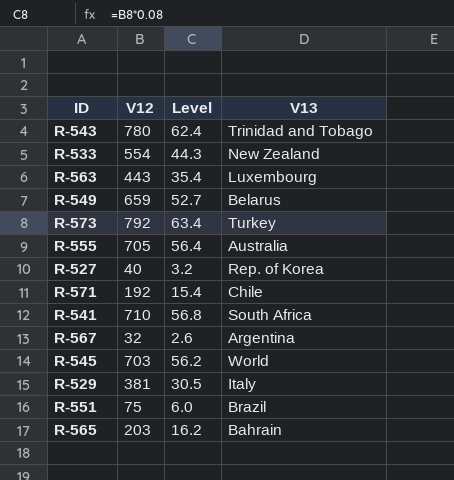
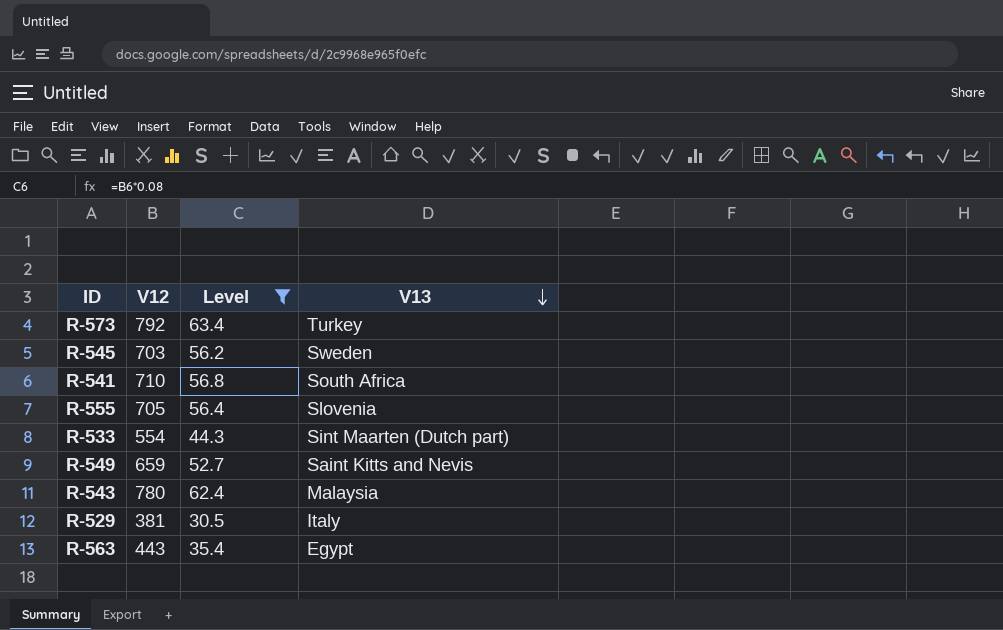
filter: none -> Level >= 30.5
row order: none -> V13 descending
R-545 | V13: World -> Sweden
R-555 | V13: Australia -> Slovenia
R-533 | V13: New Zealand -> Sint Maarten (Dutch part)
R-549 | V13: Belarus -> Saint Kitts and Nevis
R-543 | V13: Trinidad and Tobago -> Malaysia
R-563 | V13: Luxembourg -> Egypt

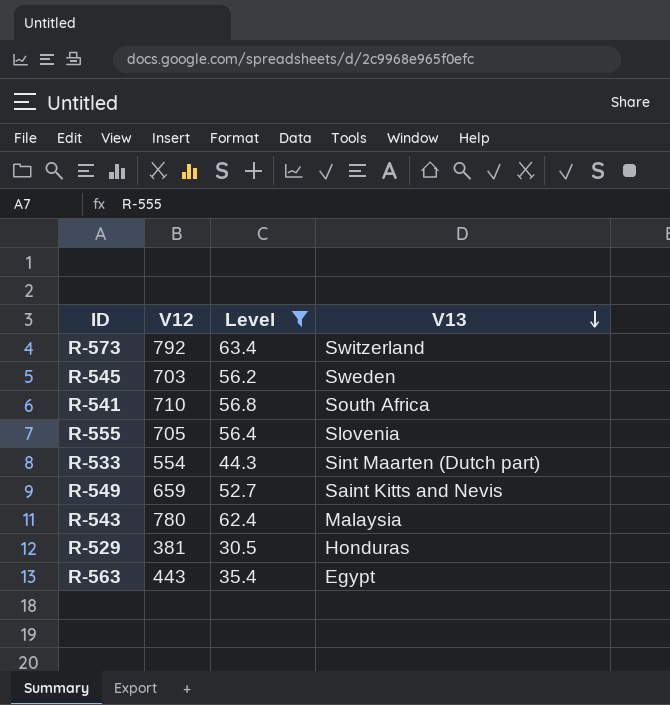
R-573 | V13: Turkey -> Switzerland
R-529 | V13: Italy -> Honduras

